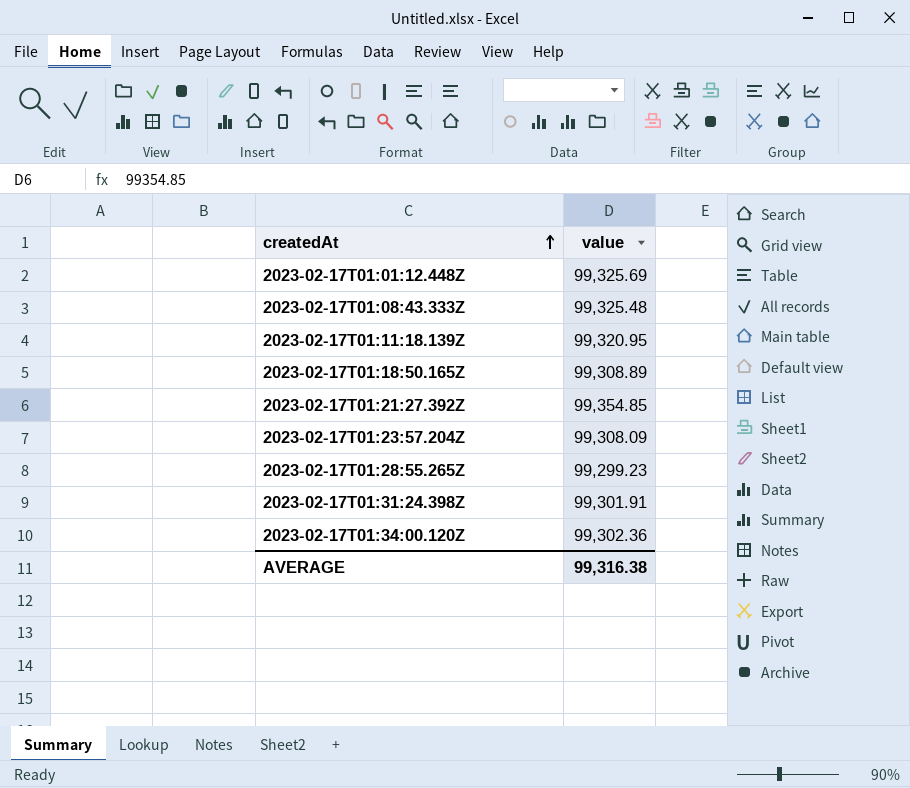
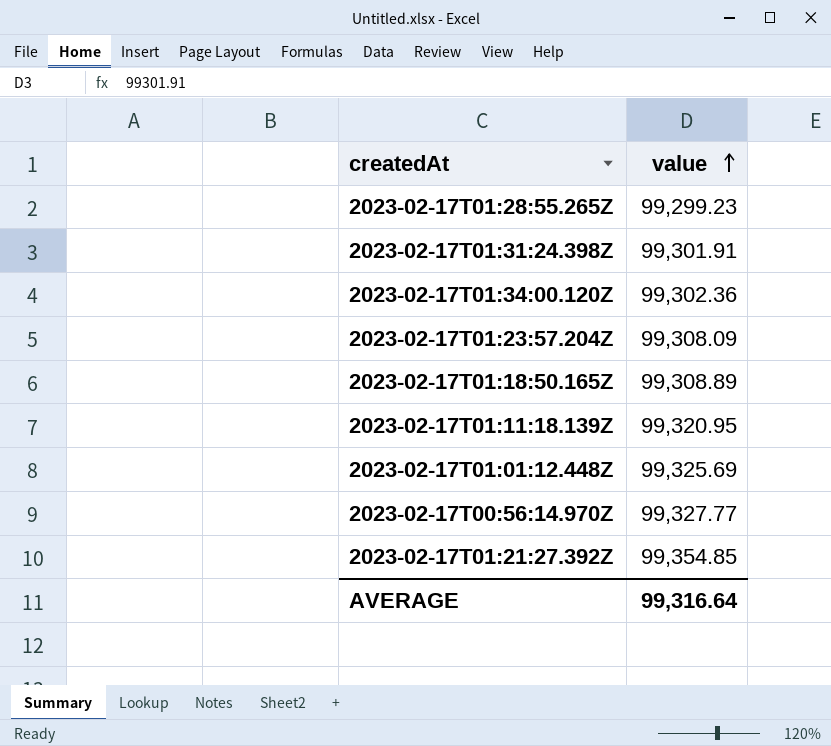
row order: createdAt ascending -> value ascending
row 2023-02-17T01:08:43.333Z: 99,325.48 -> none
row 2023-02-17T00:56:14.970Z: none -> 99,327.77
AVERAGE | value: 99,316.38 -> 99,316.64

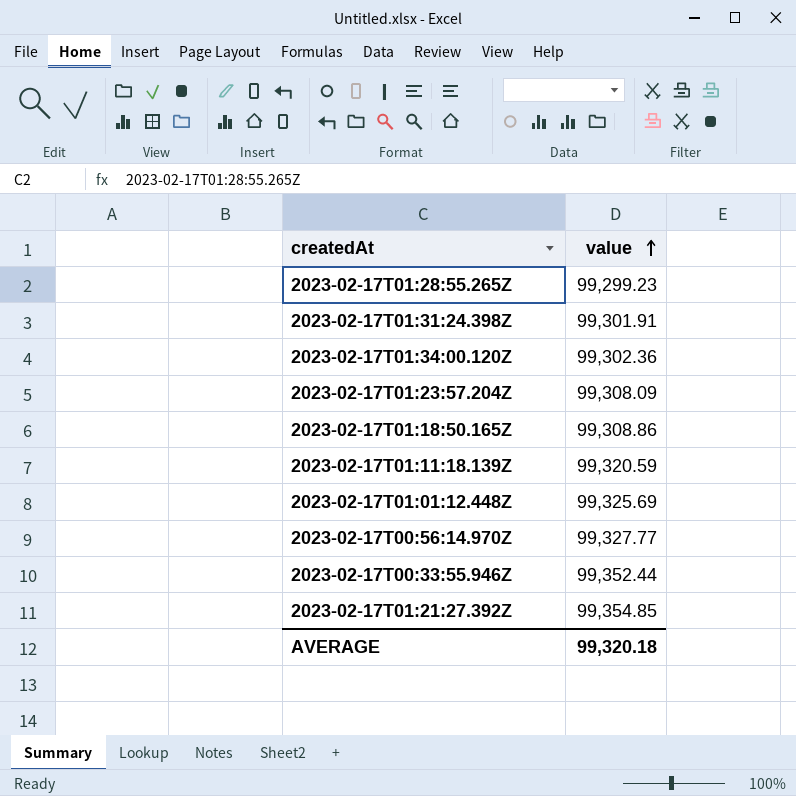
2023-02-17T01:18:50.165Z | value: 99,308.89 -> 99,308.86
2023-02-17T01:11:18.139Z | value: 99,320.95 -> 99,320.59
row 2023-02-17T00:33:55.946Z: none -> 99,352.44
AVERAGE | value: 99,316.64 -> 99,320.18

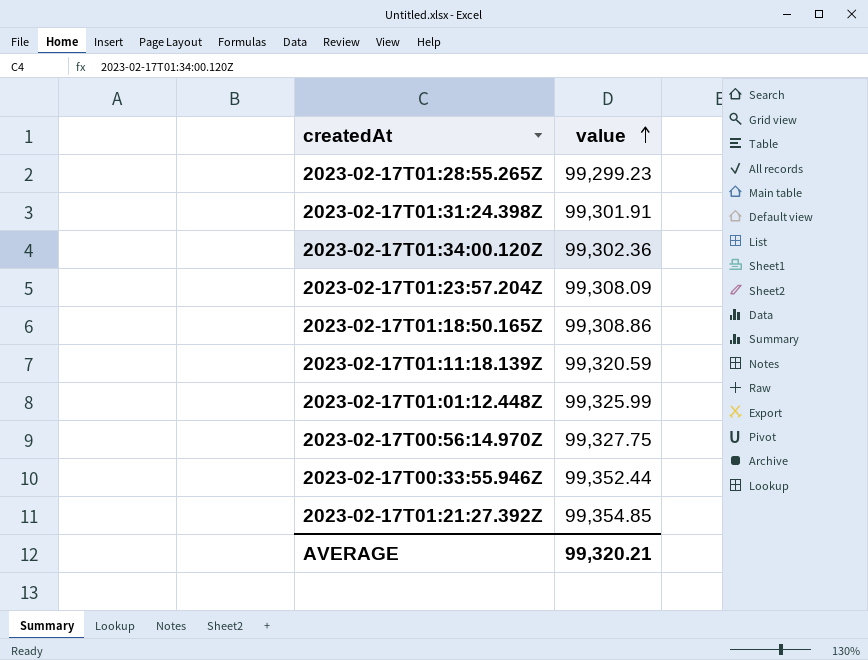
2023-02-17T01:01:12.448Z | value: 99,325.69 -> 99,325.99
2023-02-17T00:56:14.970Z | value: 99,327.77 -> 99,327.75
AVERAGE | value: 99,320.18 -> 99,320.21

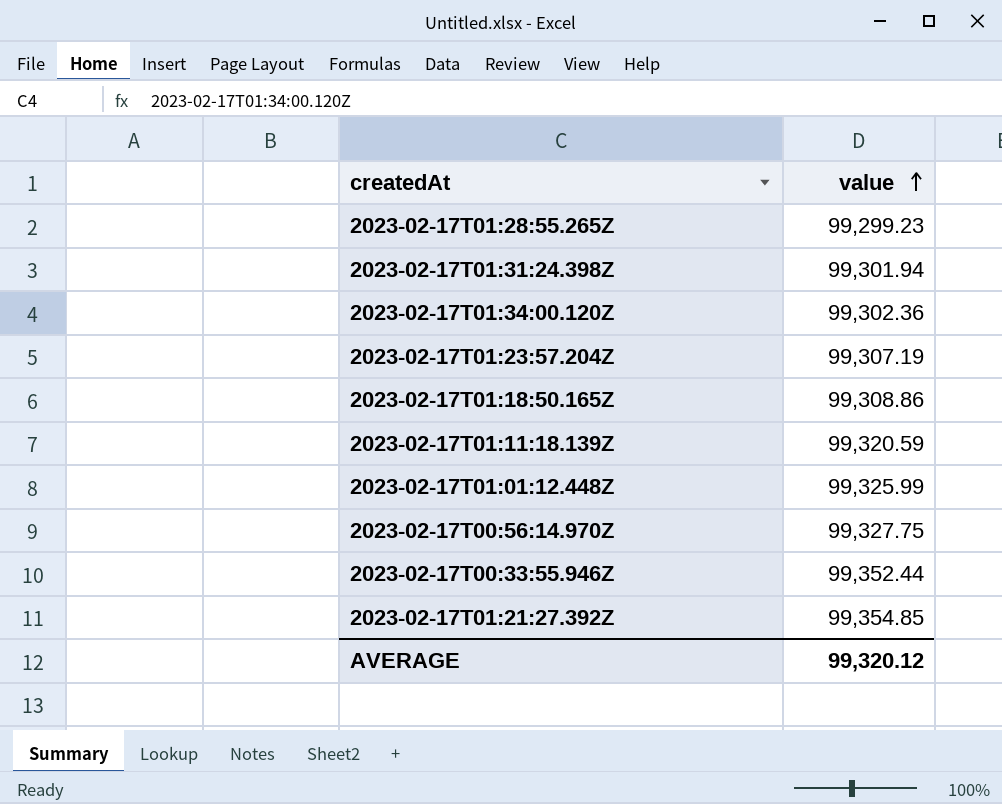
2023-02-17T01:31:24.398Z | value: 99,301.91 -> 99,301.94
2023-02-17T01:23:57.204Z | value: 99,308.09 -> 99,307.19
AVERAGE | value: 99,320.21 -> 99,320.12

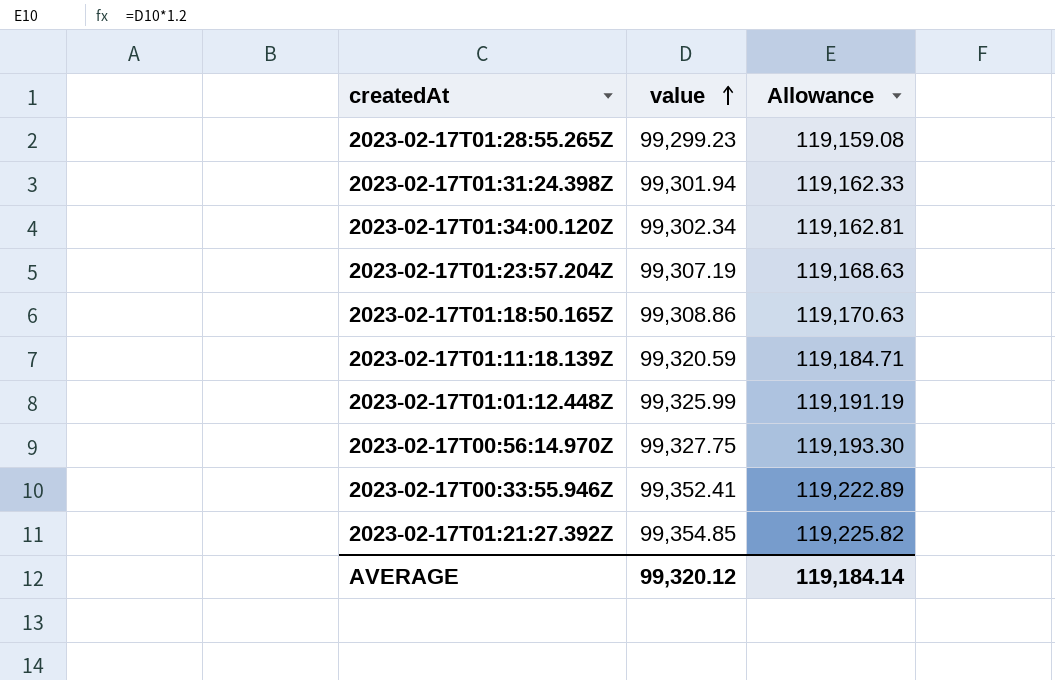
column Allowance | formula: none -> [value] * 1.2
2023-02-17T01:34:00.120Z | value: 99,302.36 -> 99,302.34
2023-02-17T00:33:55.946Z | value: 99,352.44 -> 99,352.41

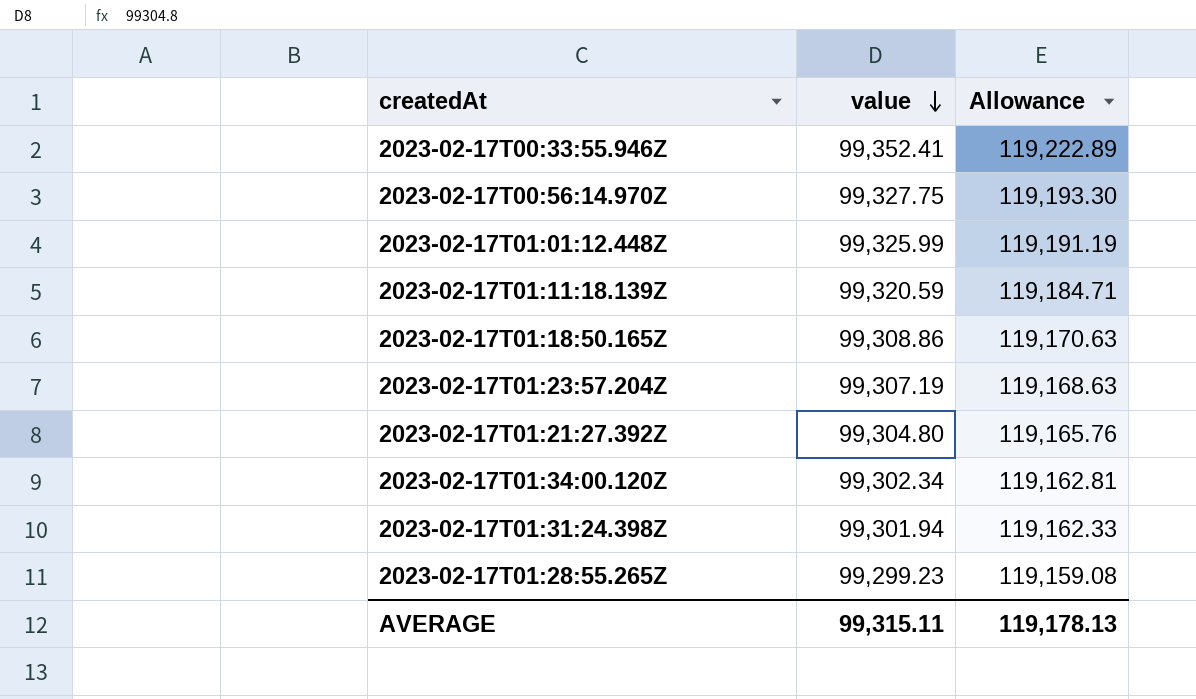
row order: value ascending -> value descending
2023-02-17T01:21:27.392Z | value: 99,354.85 -> 99,304.80
2023-02-17T01:21:27.392Z | Allowance: 119,225.82 -> 119,165.76
AVERAGE | value: 99,320.12 -> 99,315.11
AVERAGE | Allowance: 119,184.14 -> 119,178.13

